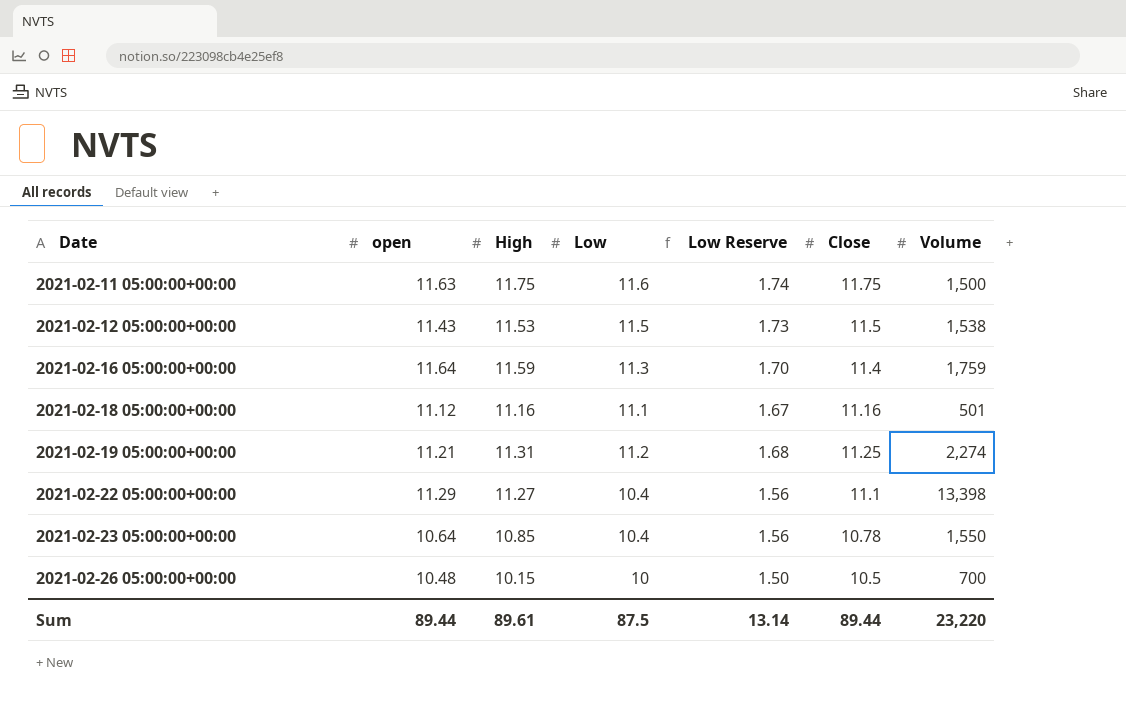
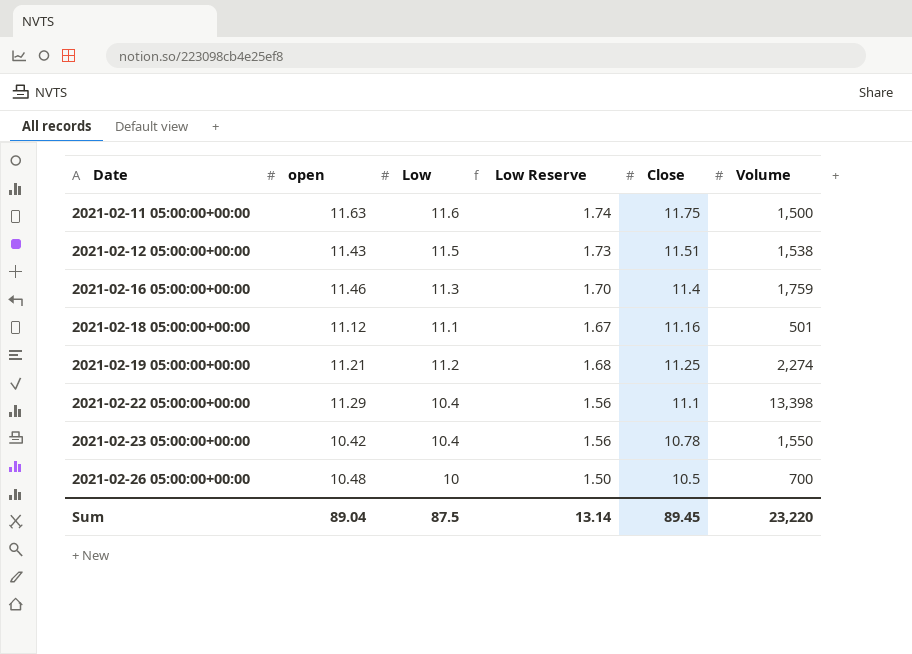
column High | position: 3 -> none
2021-02-12 05:00:00+00:00 | Close: 11.5 -> 11.51
2021-02-16 05:00:00+00:00 | open: 11.64 -> 11.46
2021-02-23 05:00:00+00:00 | open: 10.64 -> 10.42
Sum | open: 89.44 -> 89.04
Sum | Close: 89.44 -> 89.45

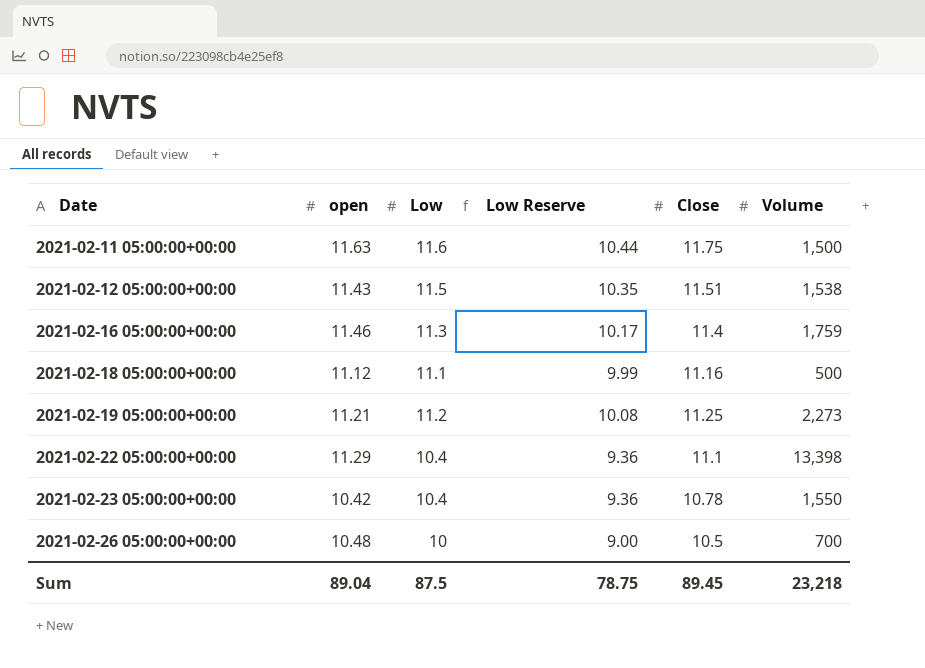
column Low Reserve | formula: [Low] * 0.15 -> [Low] * 0.9
2021-02-18 05:00:00+00:00 | Volume: 501 -> 500
2021-02-19 05:00:00+00:00 | Volume: 2,274 -> 2,273
Sum | Low Reserve: 13.14 -> 78.75
Sum | Volume: 23,220 -> 23,218

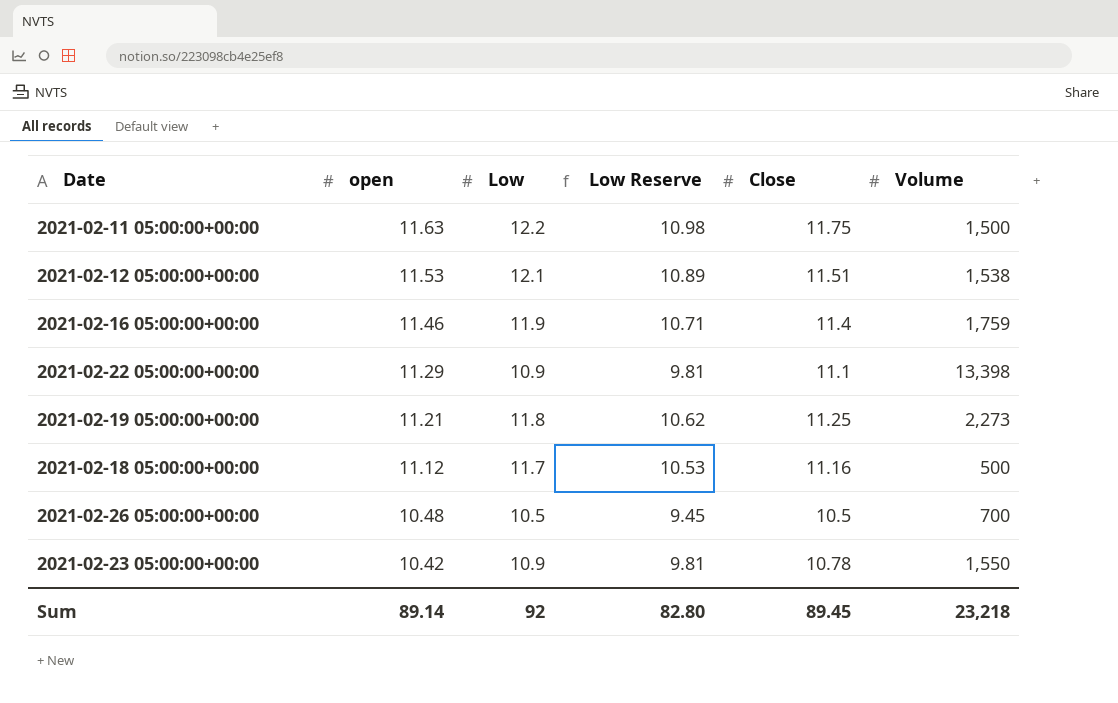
row order: Date ascending -> open descending
2021-02-11 05:00:00+00:00 | Low: 11.6 -> 12.2
2021-02-11 05:00:00+00:00 | Low Reserve: 10.44 -> 10.98
2021-02-12 05:00:00+00:00 | open: 11.43 -> 11.53
2021-02-12 05:00:00+00:00 | Low: 11.5 -> 12.1
2021-02-12 05:00:00+00:00 | Low Reserve: 10.35 -> 10.89
2021-02-16 05:00:00+00:00 | Low: 11.3 -> 11.9
2021-02-16 05:00:00+00:00 | Low Reserve: 10.17 -> 10.71
2021-02-22 05:00:00+00:00 | Low: 10.4 -> 10.9
2021-02-22 05:00:00+00:00 | Low Reserve: 9.36 -> 9.81
2021-02-19 05:00:00+00:00 | Low: 11.2 -> 11.8
2021-02-19 05:00:00+00:00 | Low Reserve: 10.08 -> 10.62
2021-02-18 05:00:00+00:00 | Low: 11.1 -> 11.7
2021-02-18 05:00:00+00:00 | Low Reserve: 9.99 -> 10.53
2021-02-26 05:00:00+00:00 | Low: 10 -> 10.5
2021-02-26 05:00:00+00:00 | Low Reserve: 9.00 -> 9.45
2021-02-23 05:00:00+00:00 | Low: 10.4 -> 10.9
2021-02-23 05:00:00+00:00 | Low Reserve: 9.36 -> 9.81
Sum | open: 89.04 -> 89.14
Sum | Low: 87.5 -> 92
Sum | Low Reserve: 78.75 -> 82.80

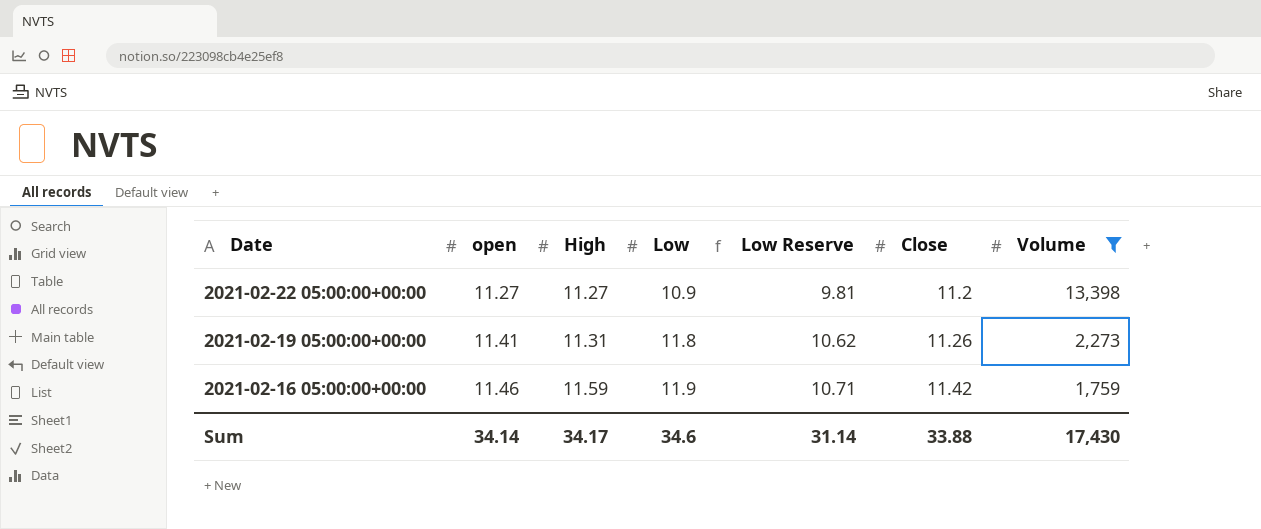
filter: none -> Volume >= 1,759
row order: open descending -> Date descending
column High | position: none -> 3
2021-02-22 05:00:00+00:00 | open: 11.29 -> 11.27
2021-02-22 05:00:00+00:00 | Close: 11.1 -> 11.2
2021-02-19 05:00:00+00:00 | open: 11.21 -> 11.41
2021-02-19 05:00:00+00:00 | Close: 11.25 -> 11.26
2021-02-16 05:00:00+00:00 | Close: 11.4 -> 11.42
Sum | open: 89.14 -> 34.14
Sum | Low: 92 -> 34.6
Sum | Low Reserve: 82.80 -> 31.14
Sum | Close: 89.45 -> 33.88
Sum | Volume: 23,218 -> 17,430

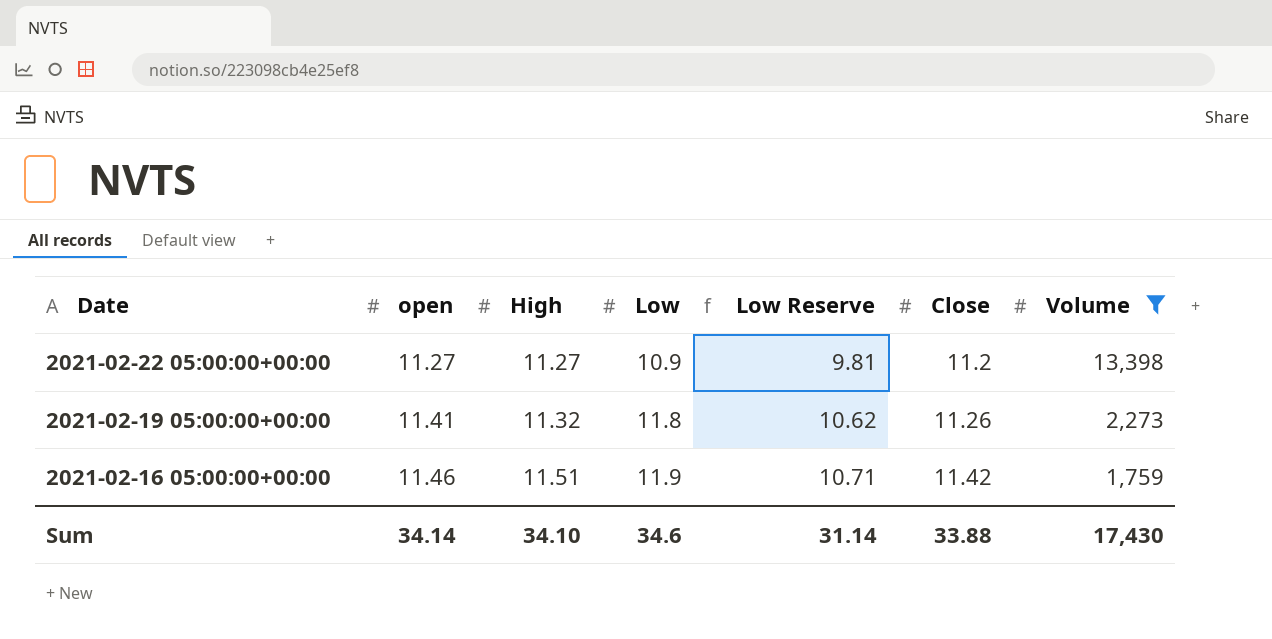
2021-02-19 05:00:00+00:00 | High: 11.31 -> 11.32
2021-02-16 05:00:00+00:00 | High: 11.59 -> 11.51
Sum | High: 34.17 -> 34.10

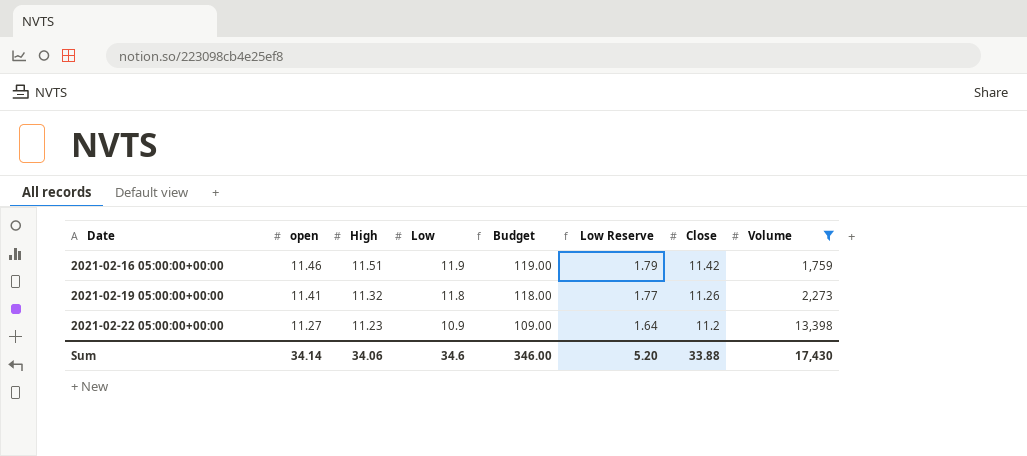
row order: Date descending -> Date ascending
column Budget | formula: none -> [Low] * 10
column Low Reserve | formula: [Low] * 0.9 -> [Low] * 0.15
2021-02-22 05:00:00+00:00 | High: 11.27 -> 11.23
Sum | High: 34.10 -> 34.06
Sum | Low Reserve: 31.14 -> 5.20

